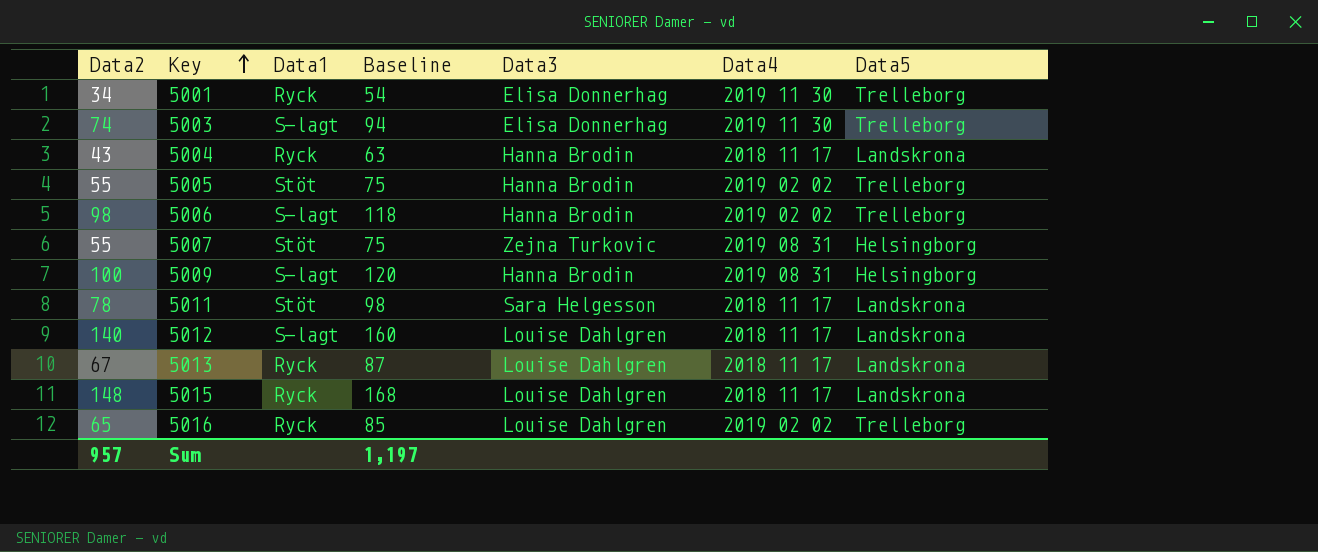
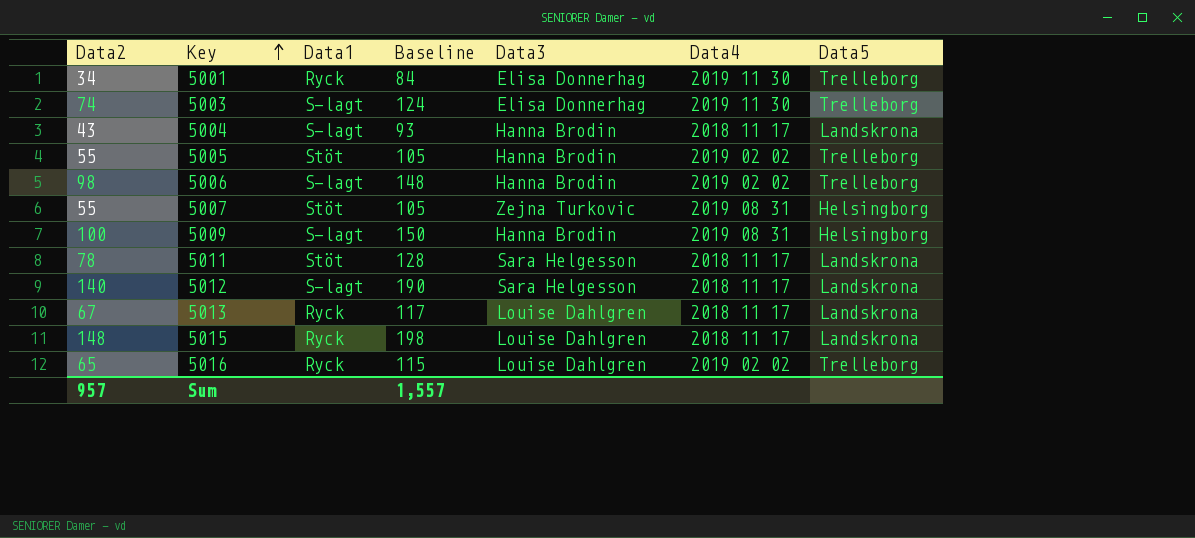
column Baseline | formula: [Data2] + 20 -> [Data2] + 50
5004 | Data1: Ryck -> S-lagt
5012 | Data3: Louise Dahlgren -> Sara Helgesson
Sum | Baseline: 1,197 -> 1,557

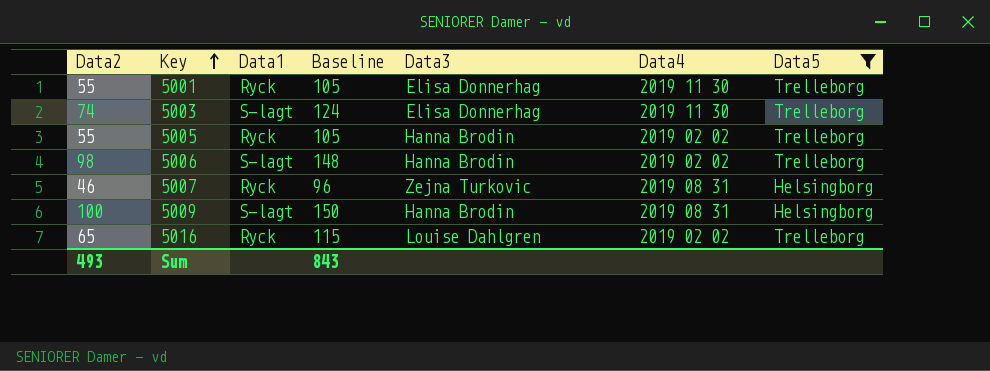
filter: none -> Data5 != Landskrona
5001 | Data2: 34 -> 55
5001 | Baseline: 84 -> 105
5005 | Data1: Stöt -> Ryck
5007 | Data2: 55 -> 46
5007 | Data1: Stöt -> Ryck
5007 | Baseline: 105 -> 96
Sum | Data2: 957 -> 493
Sum | Baseline: 1,557 -> 843

